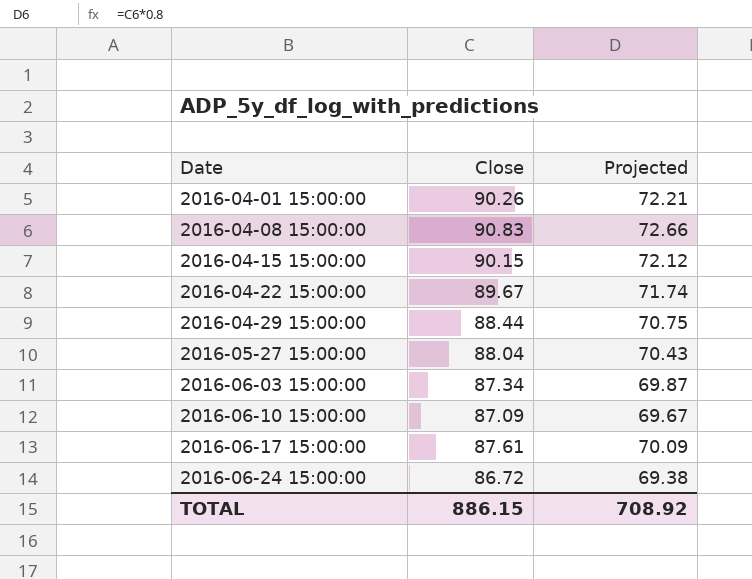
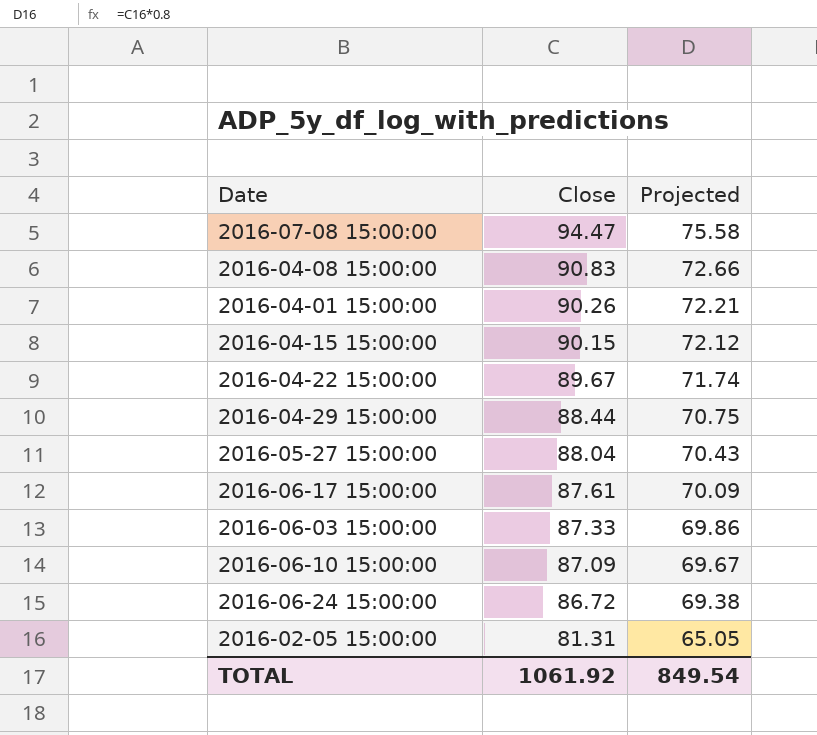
row order: Date ascending -> Close descending
row 2016-07-08 15:00:00: none -> 94.47 | 75.58
2016-06-03 15:00:00 | Close: 87.34 -> 87.33
2016-06-03 15:00:00 | Projected: 69.87 -> 69.86
row 2016-02-05 15:00:00: none -> 81.31 | 65.05
TOTAL | Close: 886.15 -> 1061.92
TOTAL | Projected: 708.92 -> 849.54

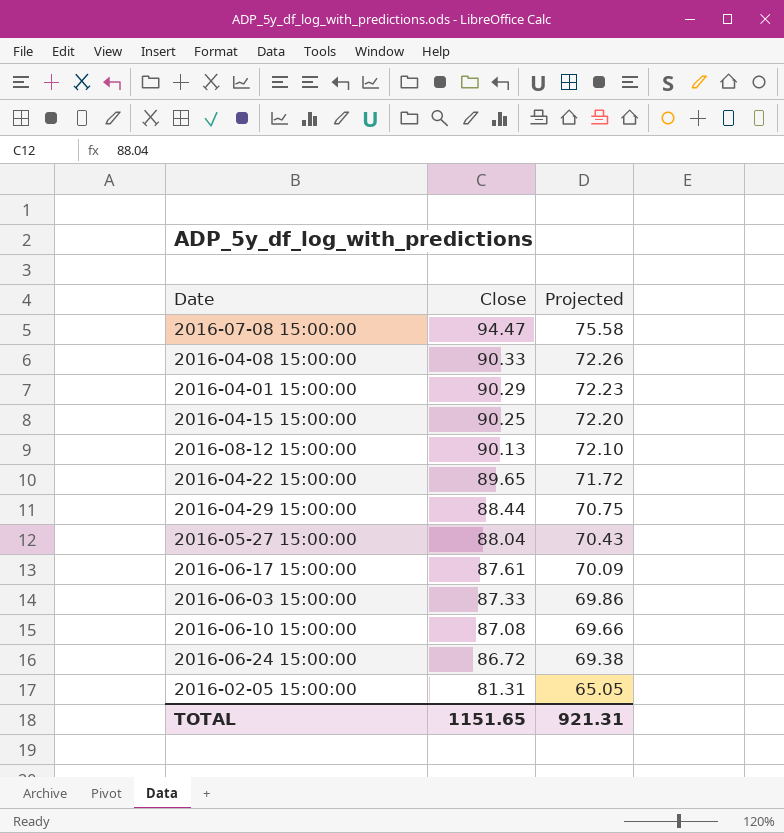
2016-04-08 15:00:00 | Close: 90.83 -> 90.33
2016-04-08 15:00:00 | Projected: 72.66 -> 72.26
2016-04-01 15:00:00 | Close: 90.26 -> 90.29
2016-04-01 15:00:00 | Projected: 72.21 -> 72.23
2016-04-15 15:00:00 | Close: 90.15 -> 90.25
2016-04-15 15:00:00 | Projected: 72.12 -> 72.20
row 2016-08-12 15:00:00: none -> 90.13 | 72.10
2016-04-22 15:00:00 | Close: 89.67 -> 89.65
2016-04-22 15:00:00 | Projected: 71.74 -> 71.72
2016-06-10 15:00:00 | Close: 87.09 -> 87.08
2016-06-10 15:00:00 | Projected: 69.67 -> 69.66
TOTAL | Close: 1061.92 -> 1151.65
TOTAL | Projected: 849.54 -> 921.31

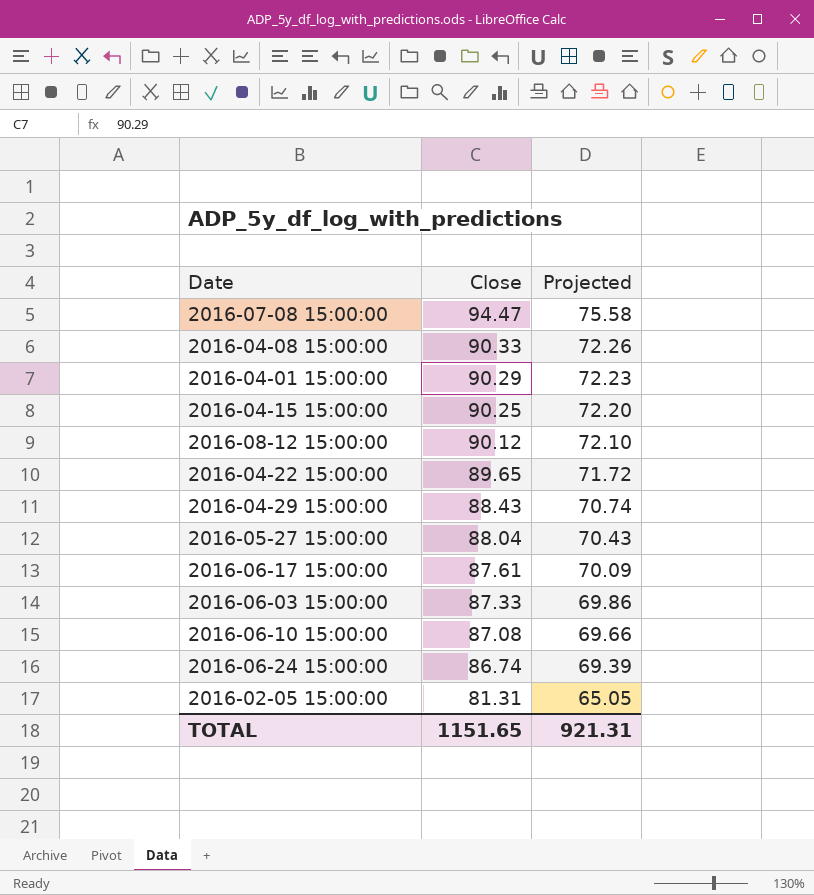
2016-08-12 15:00:00 | Close: 90.13 -> 90.12
2016-04-29 15:00:00 | Close: 88.44 -> 88.43
2016-04-29 15:00:00 | Projected: 70.75 -> 70.74
2016-06-24 15:00:00 | Close: 86.72 -> 86.74
2016-06-24 15:00:00 | Projected: 69.38 -> 69.39

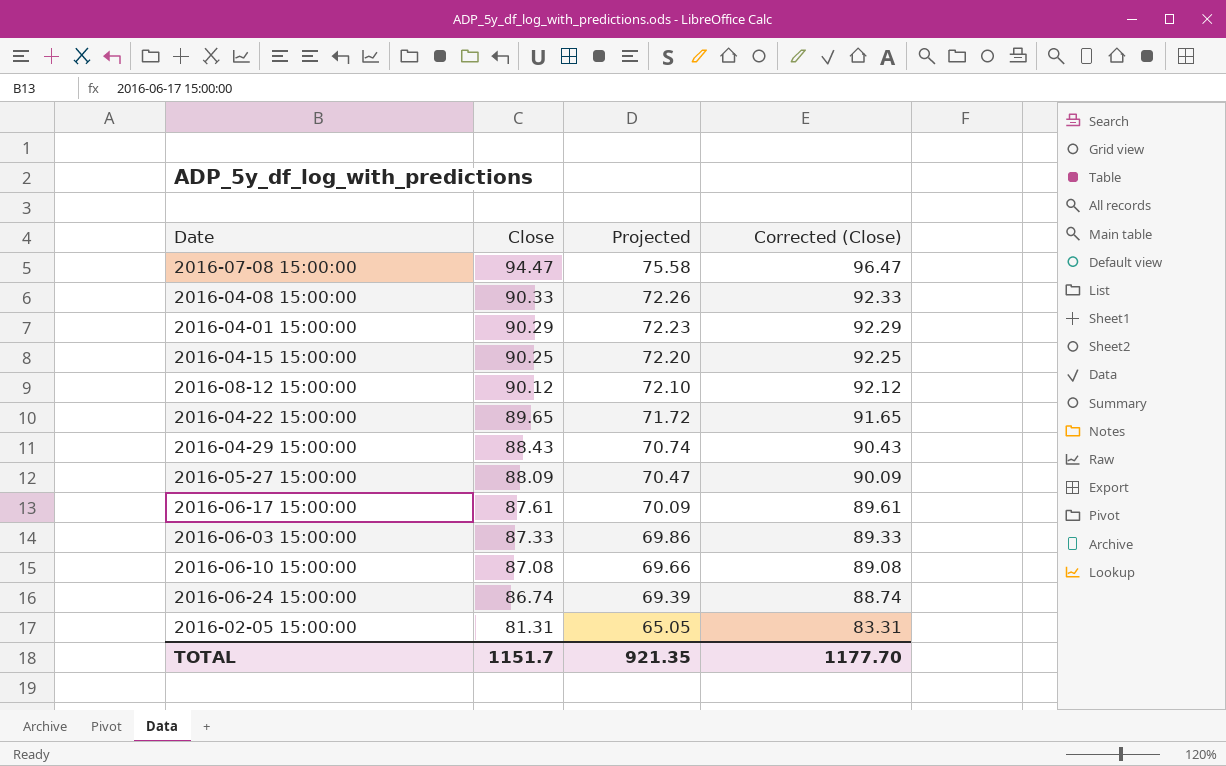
column Corrected (Close) | formula: none -> [Close] + 2
2016-05-27 15:00:00 | Close: 88.04 -> 88.09
2016-05-27 15:00:00 | Projected: 70.43 -> 70.47
TOTAL | Close: 1151.65 -> 1151.7
TOTAL | Projected: 921.31 -> 921.35

